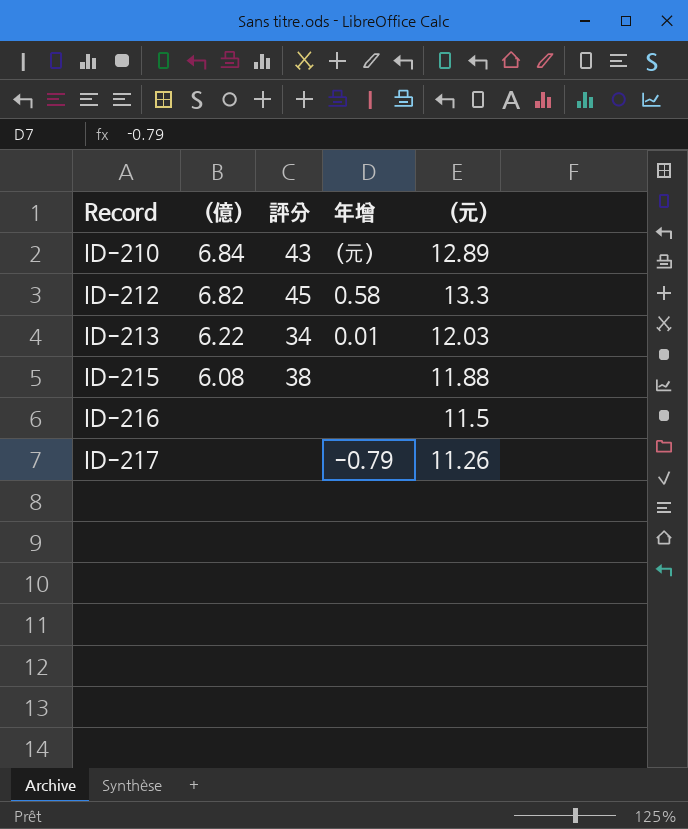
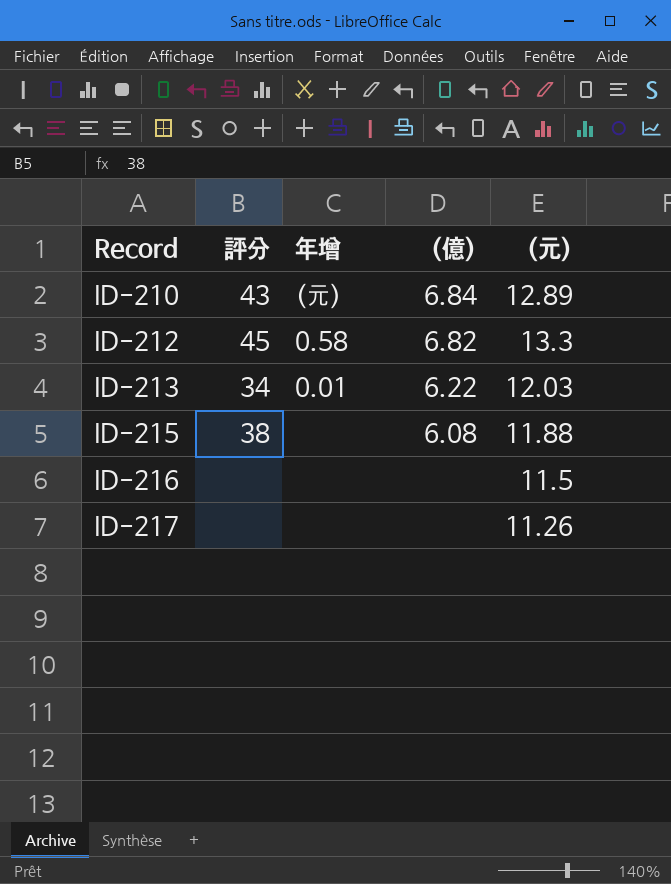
column (億) | position: 2 -> 4
ID-217 | 年增: -0.79 -> none

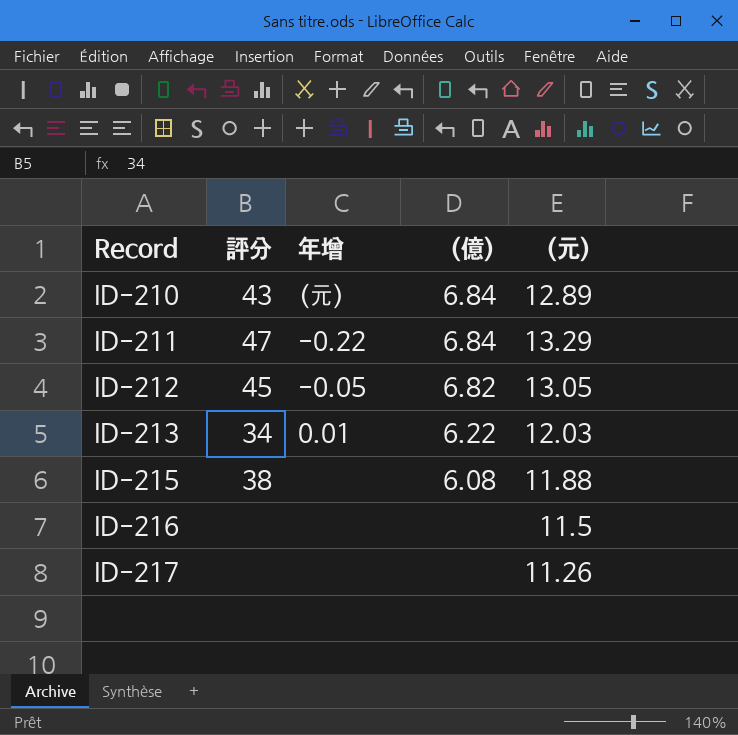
row ID-211: none -> 47 | -0.22 | 6.84 | 13.29
ID-212 | 年增: 0.58 -> -0.05
ID-212 | (元): 13.3 -> 13.05

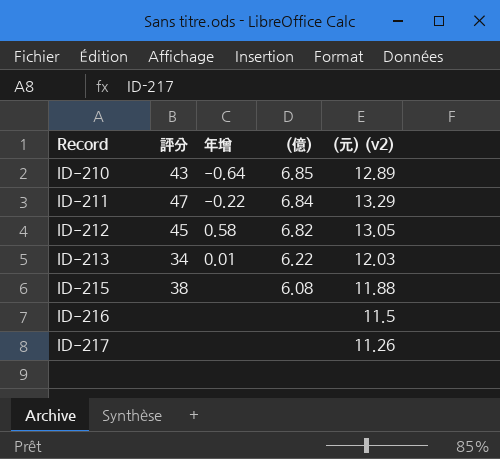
column name: (元) -> (元) (v2)
ID-210 | 年增: (元) -> -0.64
ID-210 | (億): 6.84 -> 6.85
ID-212 | 年增: -0.05 -> 0.58

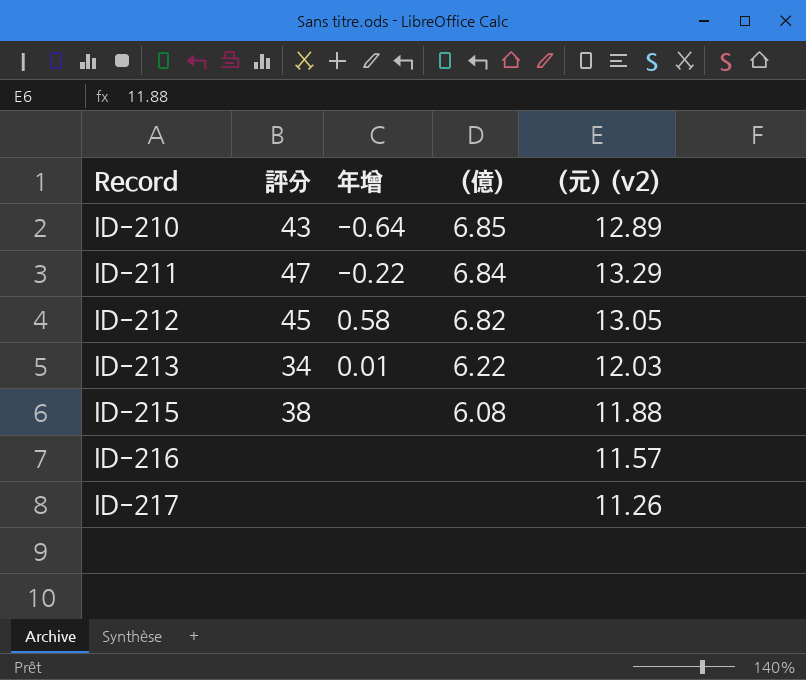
ID-216 | (元) (v2): 11.5 -> 11.57

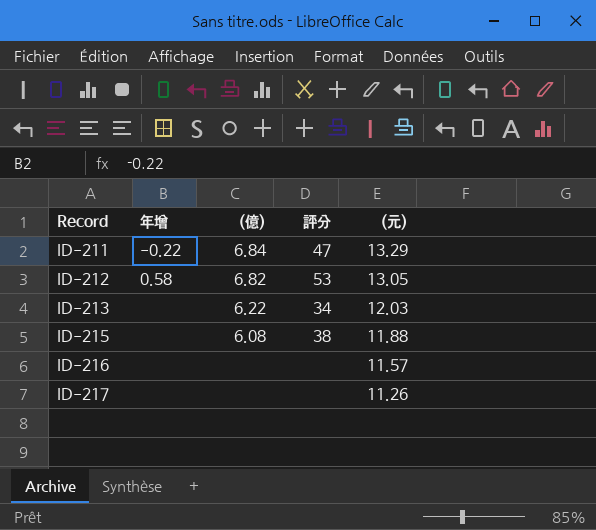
column 評分 | position: 2 -> 4
column name: (元) (v2) -> (元)
row ID-210: 43 | -0.64 | 6.85 | 12.89 -> none
ID-212 | 評分: 45 -> 53
ID-213 | 年增: 0.01 -> none

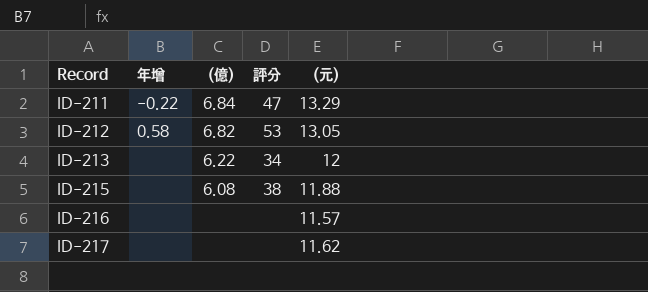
ID-213 | (元): 12.03 -> 12
ID-217 | (元): 11.26 -> 11.62

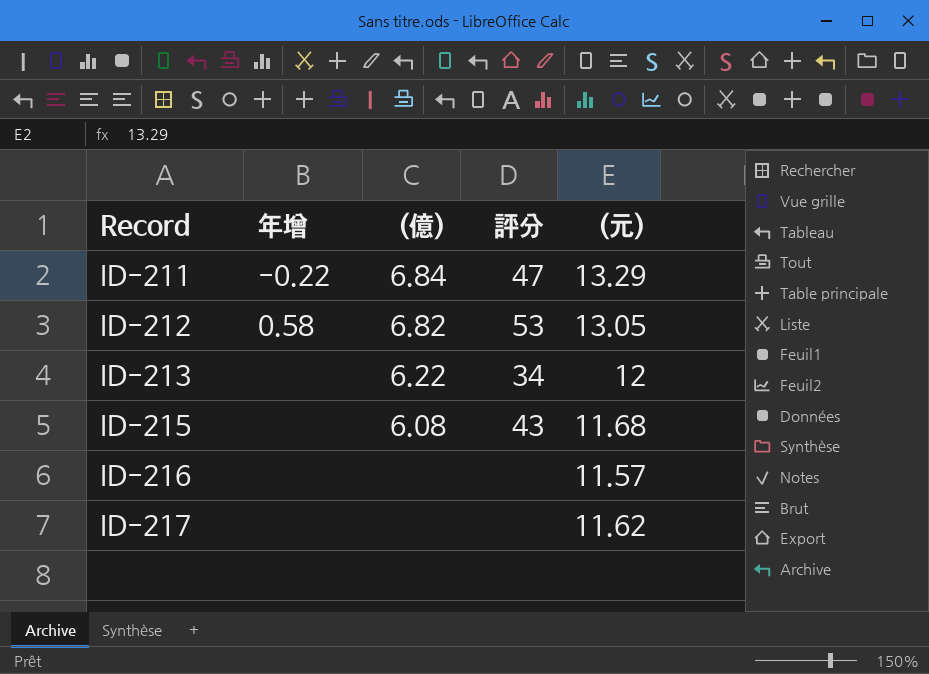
ID-215 | 評分: 38 -> 43
ID-215 | (元): 11.88 -> 11.68

